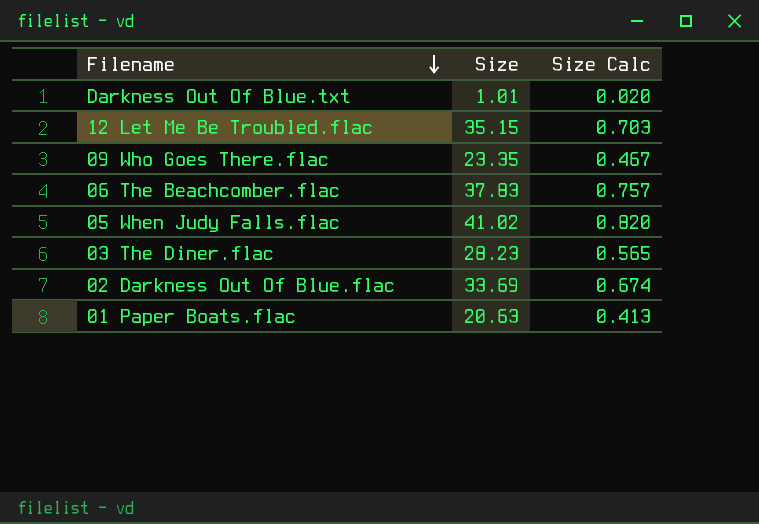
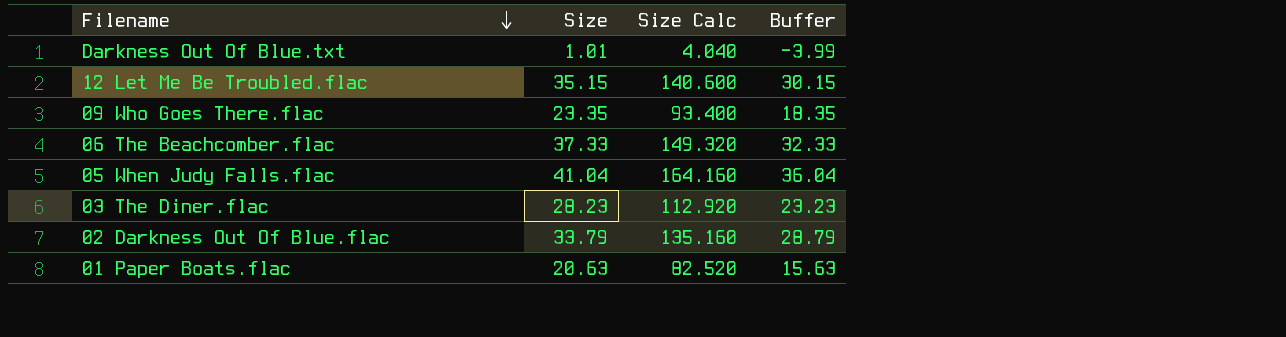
column Size Calc | formula: [Size] * 0.02 -> [Size] * 4
column Buffer | formula: none -> [Size] - 5
06 The Beachcomber.flac | Size: 37.83 -> 37.33
05 When Judy Falls.flac | Size: 41.02 -> 41.04
02 Darkness Out Of Blue.flac | Size: 33.69 -> 33.79

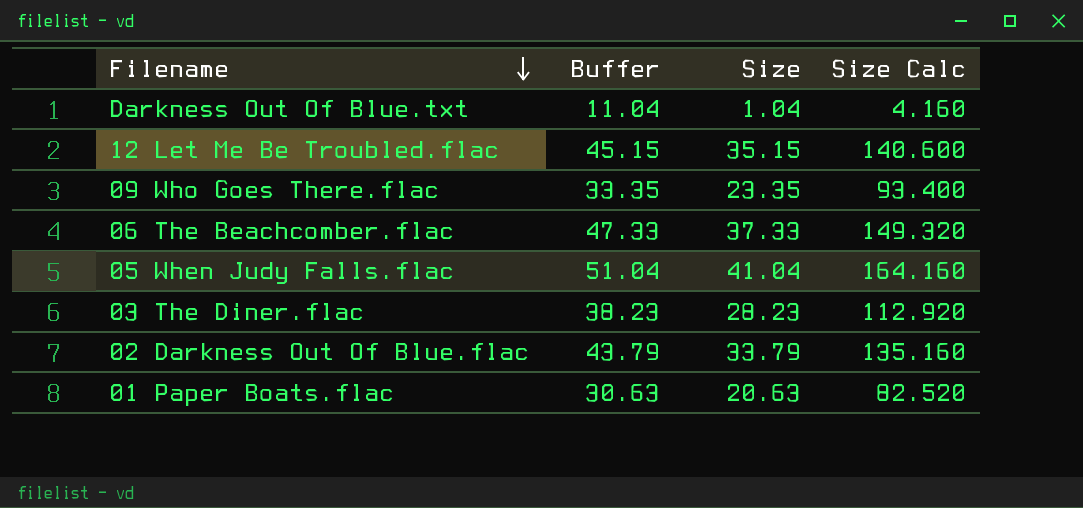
column Buffer | formula: [Size] - 5 -> [Size] + 10
column Buffer | position: 4 -> 2
Darkness Out Of Blue.txt | Size: 1.01 -> 1.04
Darkness Out Of Blue.txt | Size Calc: 4.040 -> 4.160

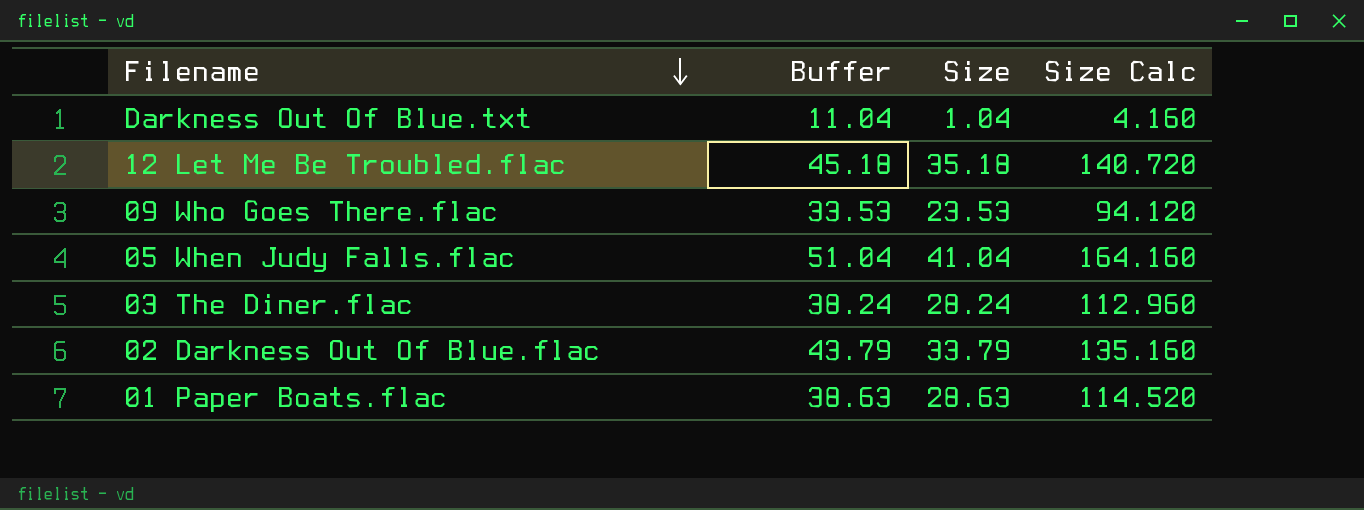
row 06 The Beachcomber.flac: 47.33 | 37.33 | 149.320 -> none
12 Let Me Be Troubled.flac | Buffer: 45.15 -> 45.18
12 Let Me Be Troubled.flac | Size: 35.15 -> 35.18
12 Let Me Be Troubled.flac | Size Calc: 140.600 -> 140.720
09 Who Goes There.flac | Buffer: 33.35 -> 33.53
09 Who Goes There.flac | Size: 23.35 -> 23.53
09 Who Goes There.flac | Size Calc: 93.400 -> 94.120
03 The Diner.flac | Buffer: 38.23 -> 38.24
03 The Diner.flac | Size: 28.23 -> 28.24
03 The Diner.flac | Size Calc: 112.920 -> 112.960
01 Paper Boats.flac | Buffer: 30.63 -> 38.63
01 Paper Boats.flac | Size: 20.63 -> 28.63
01 Paper Boats.flac | Size Calc: 82.520 -> 114.520

